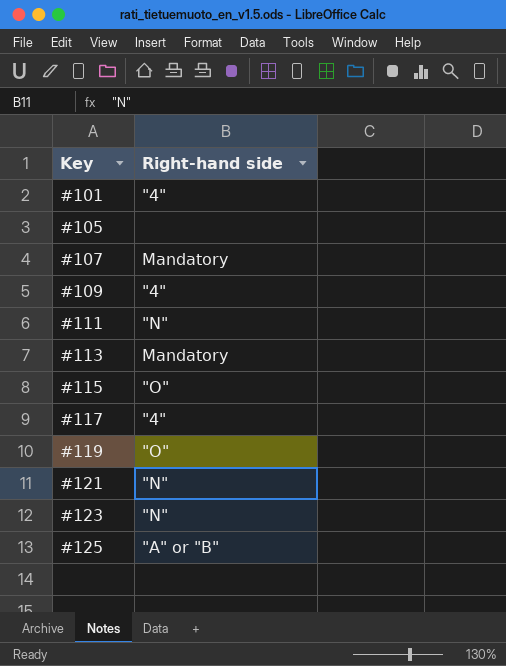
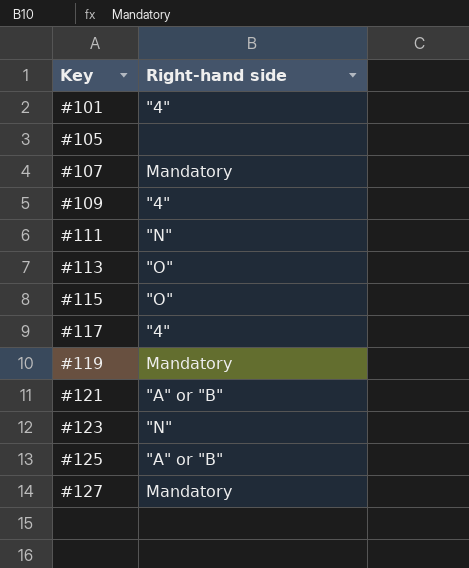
#113 | Right-hand side: Mandatory -> "O"
#119 | Right-hand side: "O" -> Mandatory
#121 | Right-hand side: "N" -> "A" or "B"
row #127: none -> Mandatory

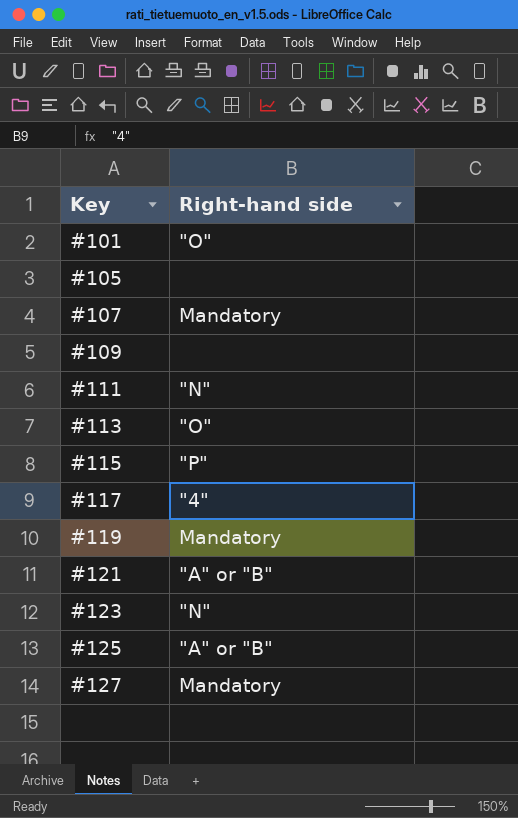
#101 | Right-hand side: "4" -> "O"
#109 | Right-hand side: "4" -> none
#115 | Right-hand side: "O" -> "P"

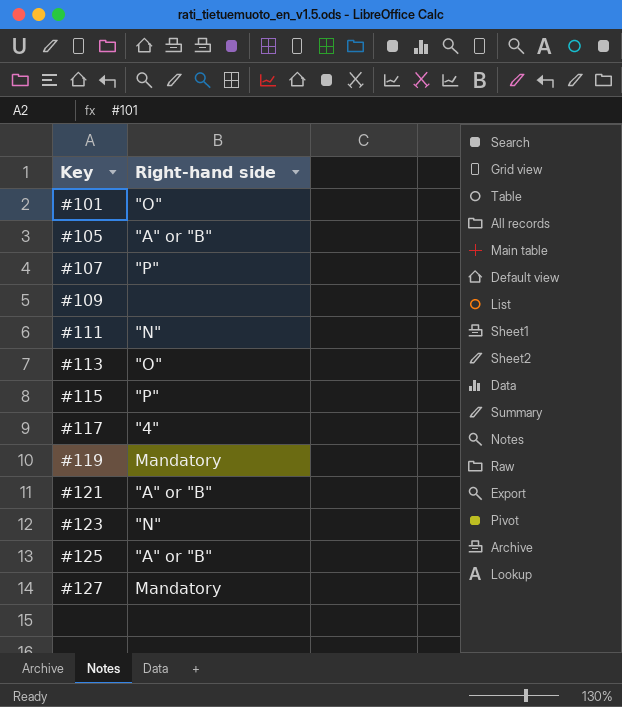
#105 | Right-hand side: none -> "A" or "B"
#107 | Right-hand side: Mandatory -> "P"

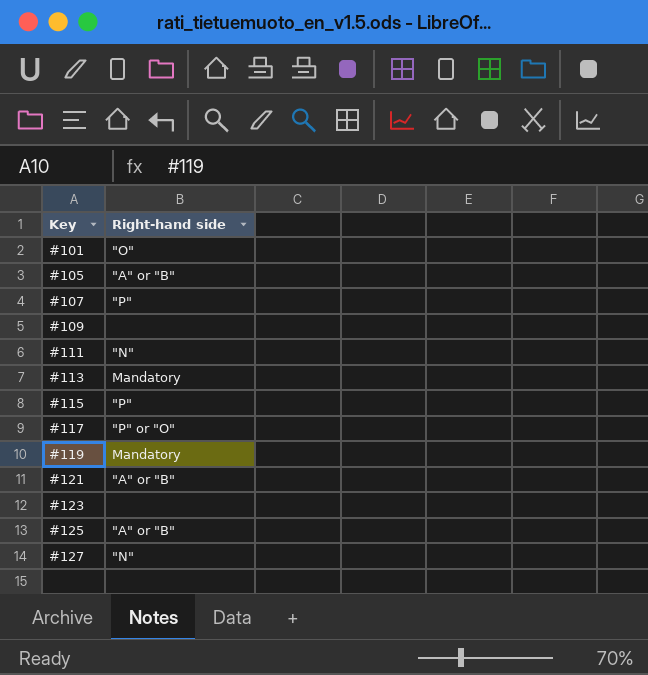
#113 | Right-hand side: "O" -> Mandatory
#117 | Right-hand side: "4" -> "P" or "O"
#123 | Right-hand side: "N" -> none
#127 | Right-hand side: Mandatory -> "N"

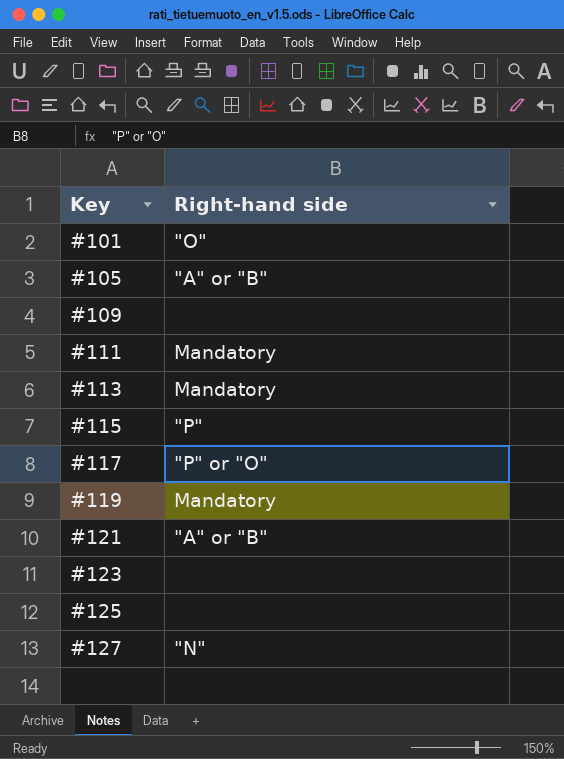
row #107: "P" -> none
#111 | Right-hand side: "N" -> Mandatory
#125 | Right-hand side: "A" or "B" -> none

